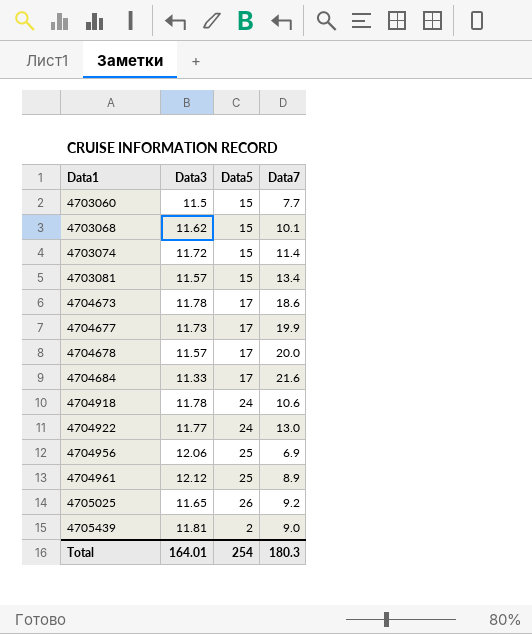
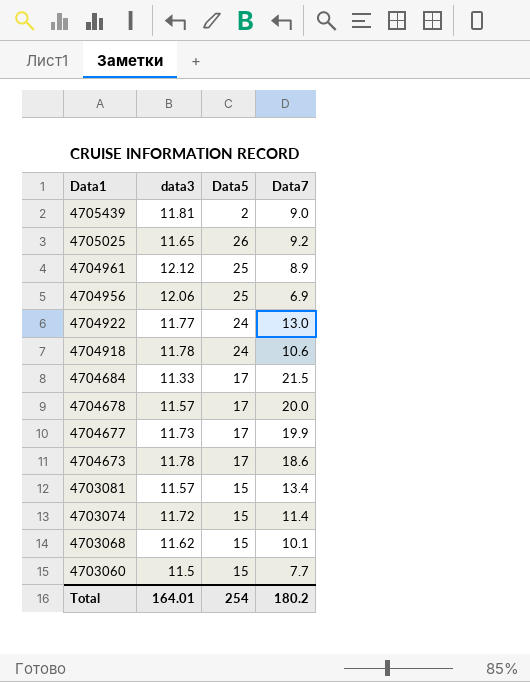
row order: Data1 ascending -> Data1 descending
column name: Data3 -> data3
4704684 | Data7: 21.6 -> 21.5
Total | Data7: 180.3 -> 180.2

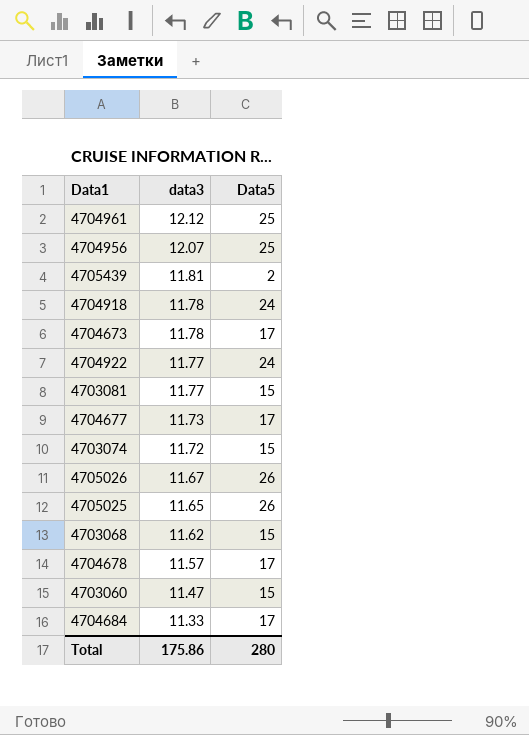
row order: Data1 descending -> data3 descending
column Data7 | position: 4 -> none
4704956 | data3: 12.06 -> 12.07
4703081 | data3: 11.57 -> 11.77
row 4705026: none -> 11.67 | 26
4703060 | data3: 11.5 -> 11.47
Total | data3: 164.01 -> 175.86
Total | Data5: 254 -> 280

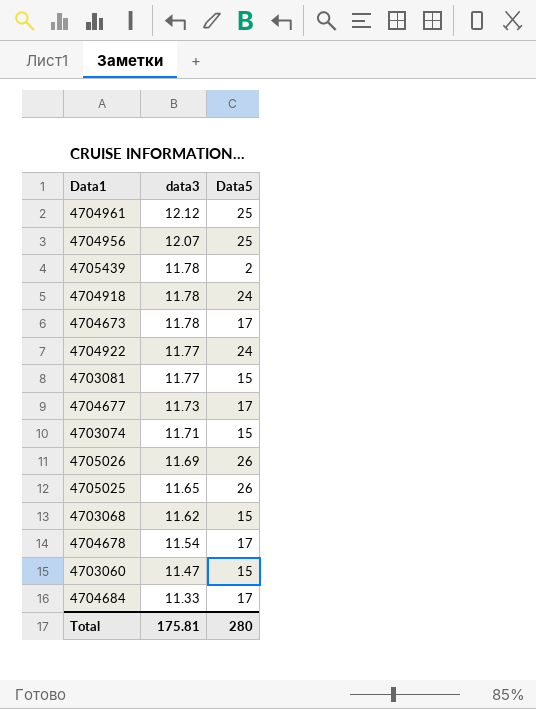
4705439 | data3: 11.81 -> 11.78
4703074 | data3: 11.72 -> 11.71
4705026 | data3: 11.67 -> 11.69
4704678 | data3: 11.57 -> 11.54
Total | data3: 175.86 -> 175.81

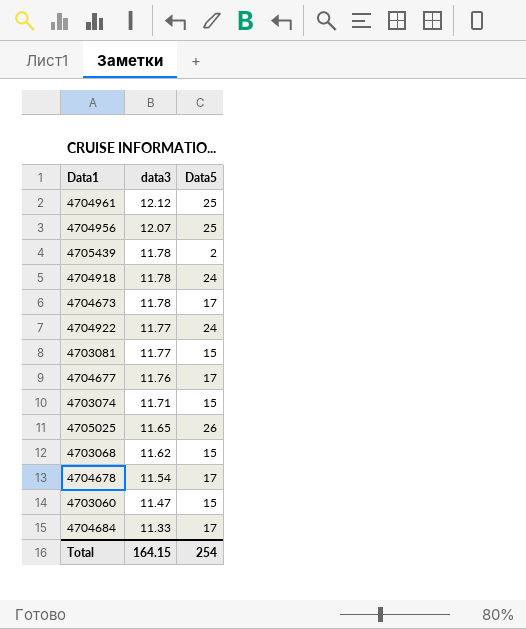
row 4705026: 11.69 | 26 -> none
4704677 | data3: 11.73 -> 11.76
Total | data3: 175.81 -> 164.15
Total | Data5: 280 -> 254

